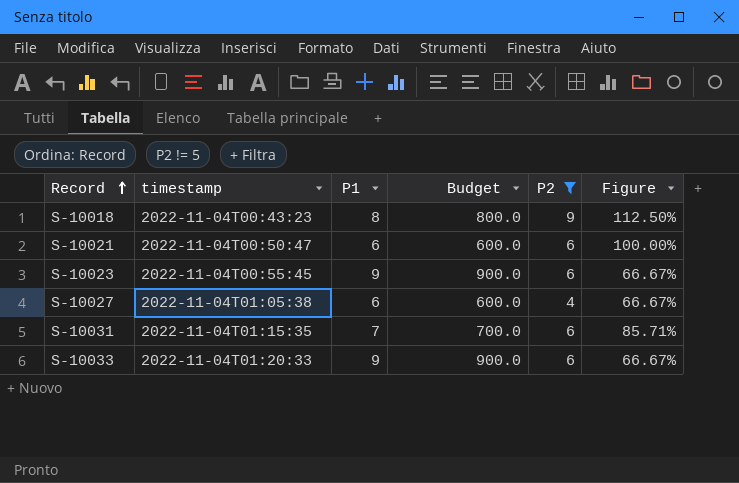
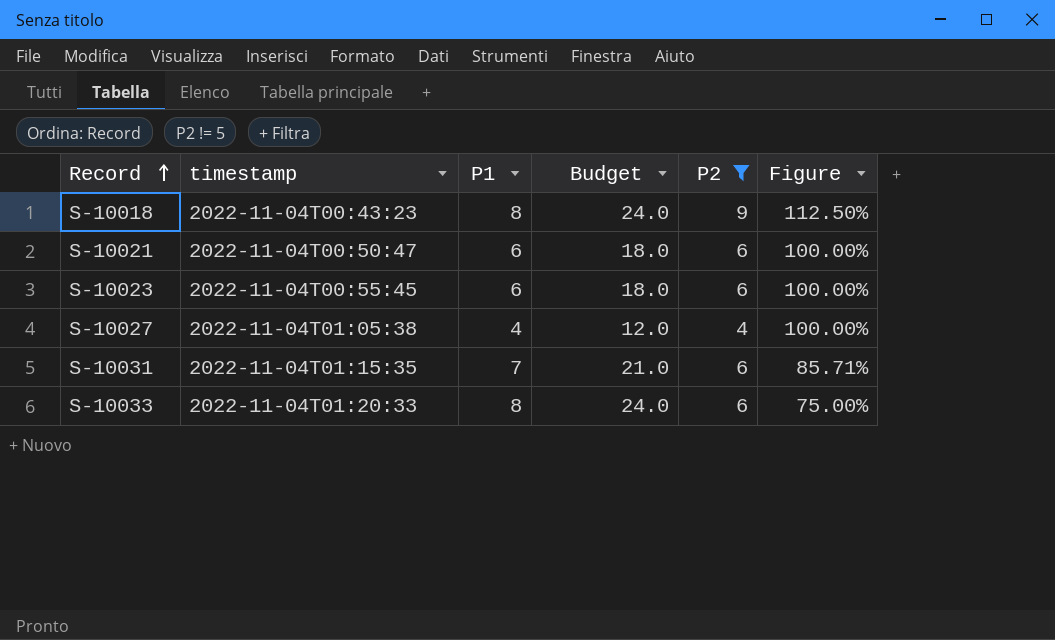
column Budget | formula: [P1] * 100 -> [P1] * 3
S-10023 | P1: 9 -> 6
S-10023 | Figure: 66.67% -> 100.00%
S-10027 | P1: 6 -> 4
S-10027 | Figure: 66.67% -> 100.00%
S-10033 | P1: 9 -> 8
S-10033 | Figure: 66.67% -> 75.00%

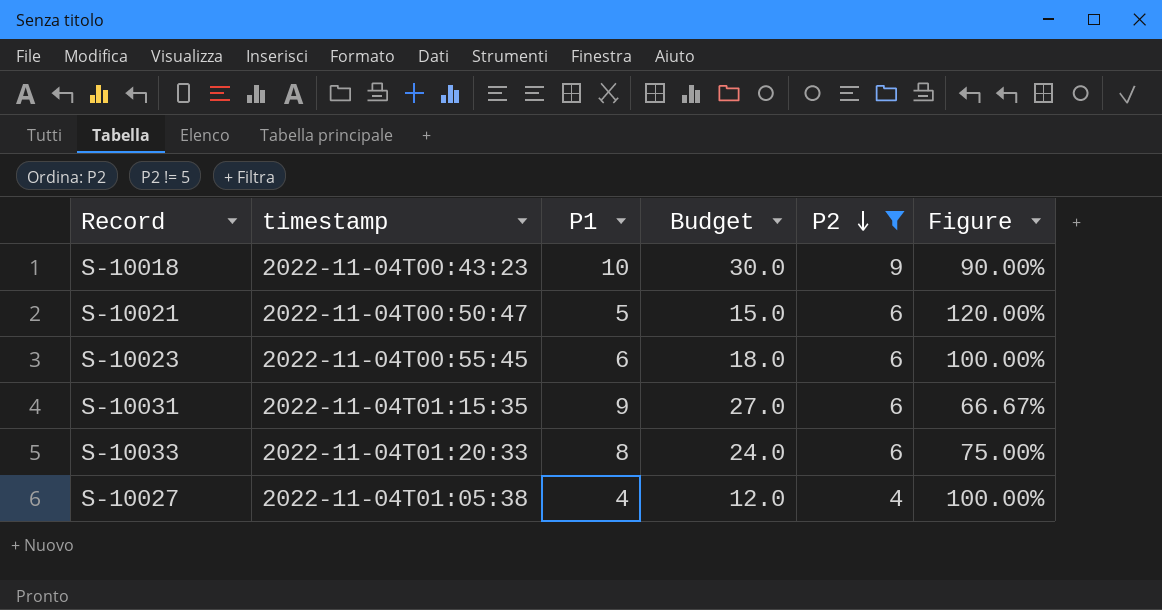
row order: Record ascending -> P2 descending
S-10018 | P1: 8 -> 10
S-10018 | Budget: 24.0 -> 30.0
S-10018 | Figure: 112.50% -> 90.00%
S-10021 | P1: 6 -> 5
S-10021 | Budget: 18.0 -> 15.0
S-10021 | Figure: 100.00% -> 120.00%
S-10031 | P1: 7 -> 9
S-10031 | Budget: 21.0 -> 27.0
S-10031 | Figure: 85.71% -> 66.67%

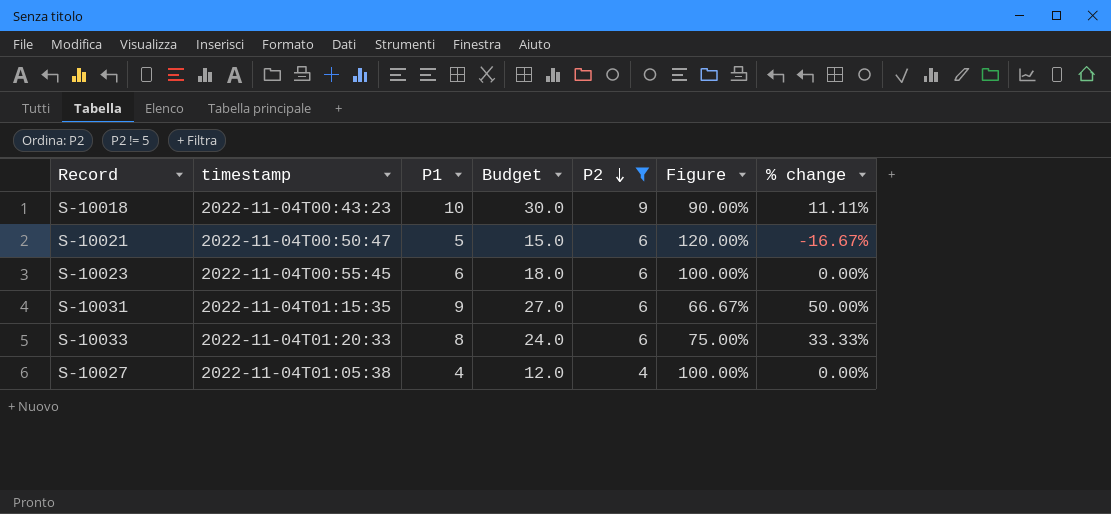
column % change | formula: none -> ([P1] - [P2]) / [P2]

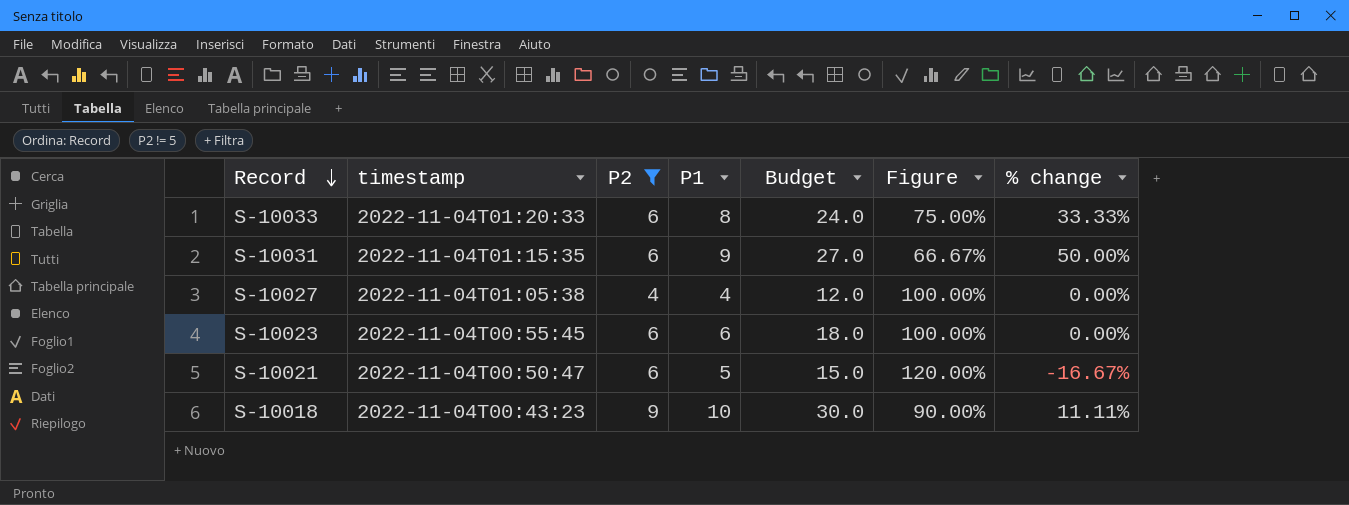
row order: P2 descending -> Record descending
column P2 | position: 5 -> 3

